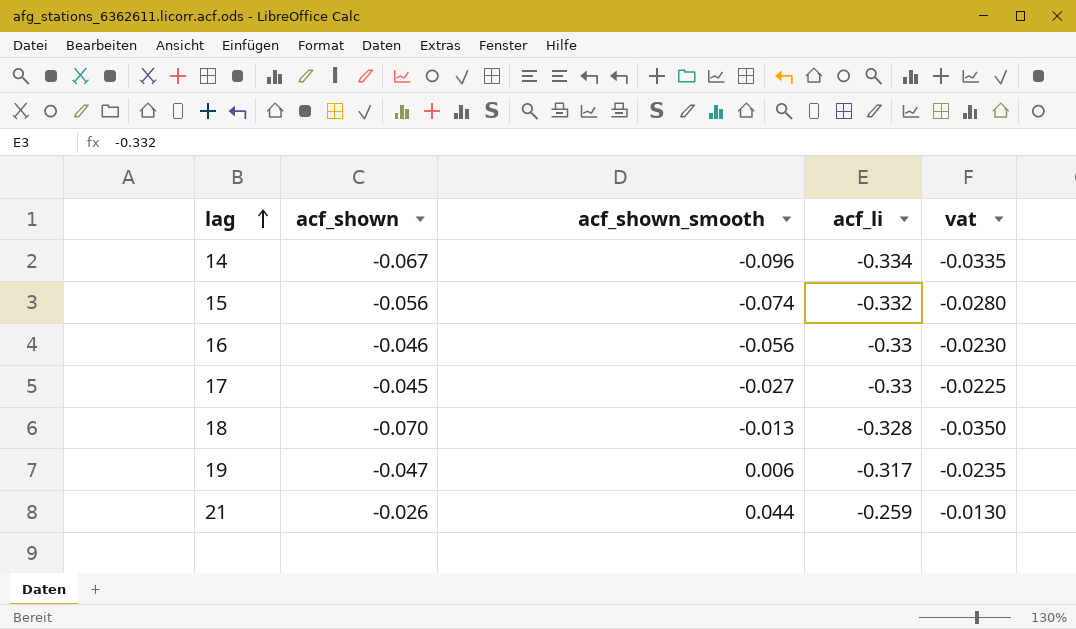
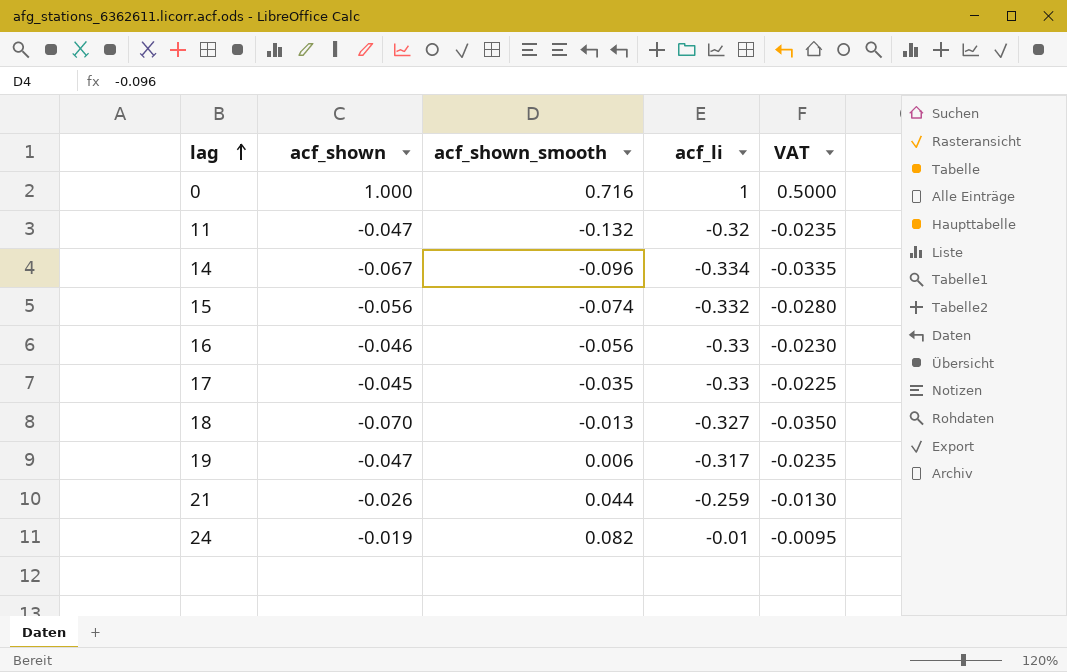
column name: vat -> VAT
row 0: none -> 1.000 | 0.716 | 1 | 0.5000
row 11: none -> -0.047 | -0.132 | -0.32 | -0.0235
17 | acf_shown_smooth: -0.027 -> -0.035
18 | acf_li: -0.328 -> -0.327
row 24: none -> -0.019 | 0.082 | -0.01 | -0.0095

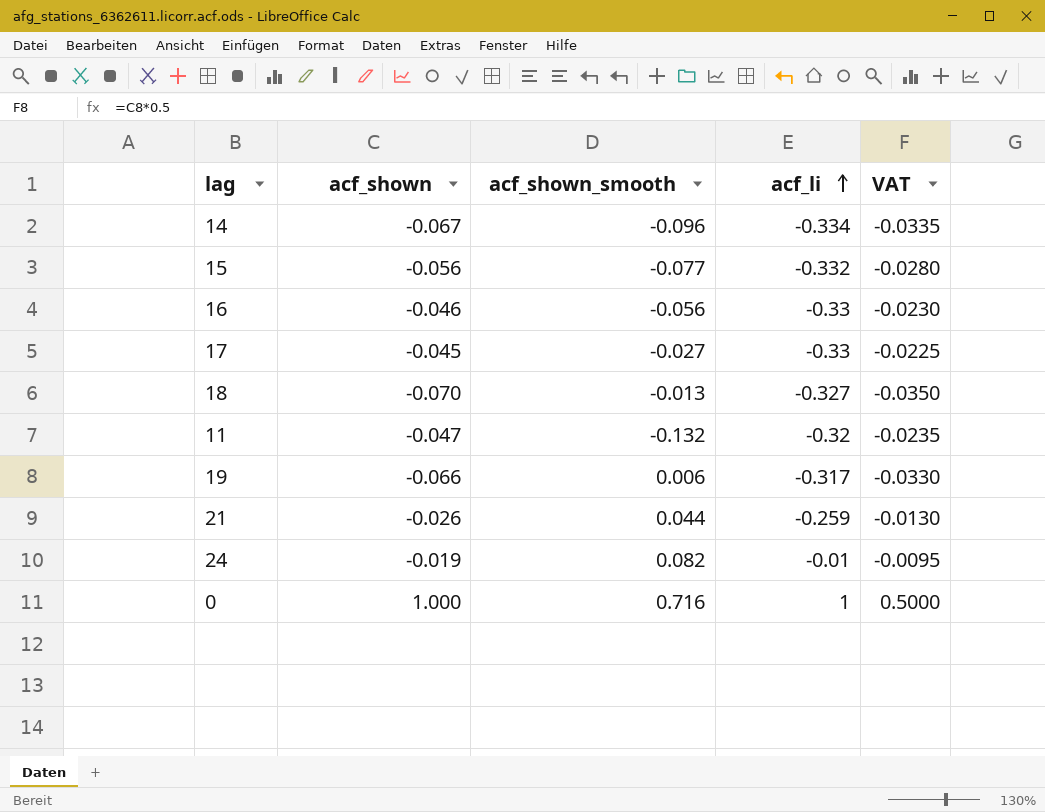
row order: lag ascending -> acf_li ascending
15 | acf_shown_smooth: -0.074 -> -0.077
17 | acf_shown_smooth: -0.035 -> -0.027
19 | acf_shown: -0.047 -> -0.066
19 | VAT: -0.0235 -> -0.0330

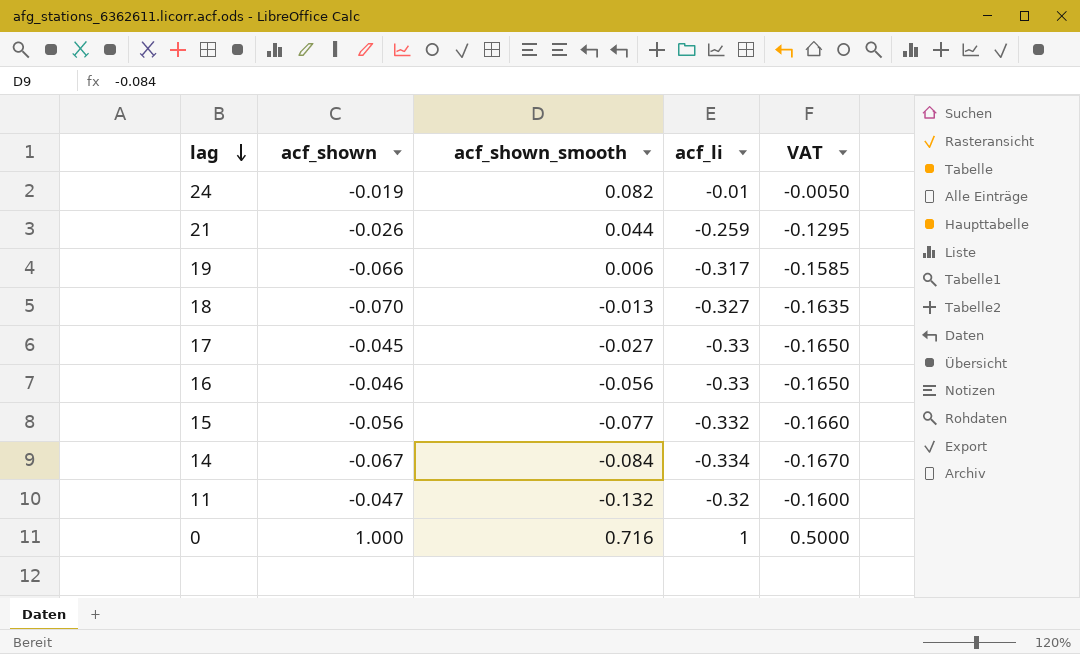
row order: acf_li ascending -> lag descending
column VAT | formula: [acf_shown] * 0.5 -> [acf_li] * 0.5
14 | acf_shown_smooth: -0.096 -> -0.084

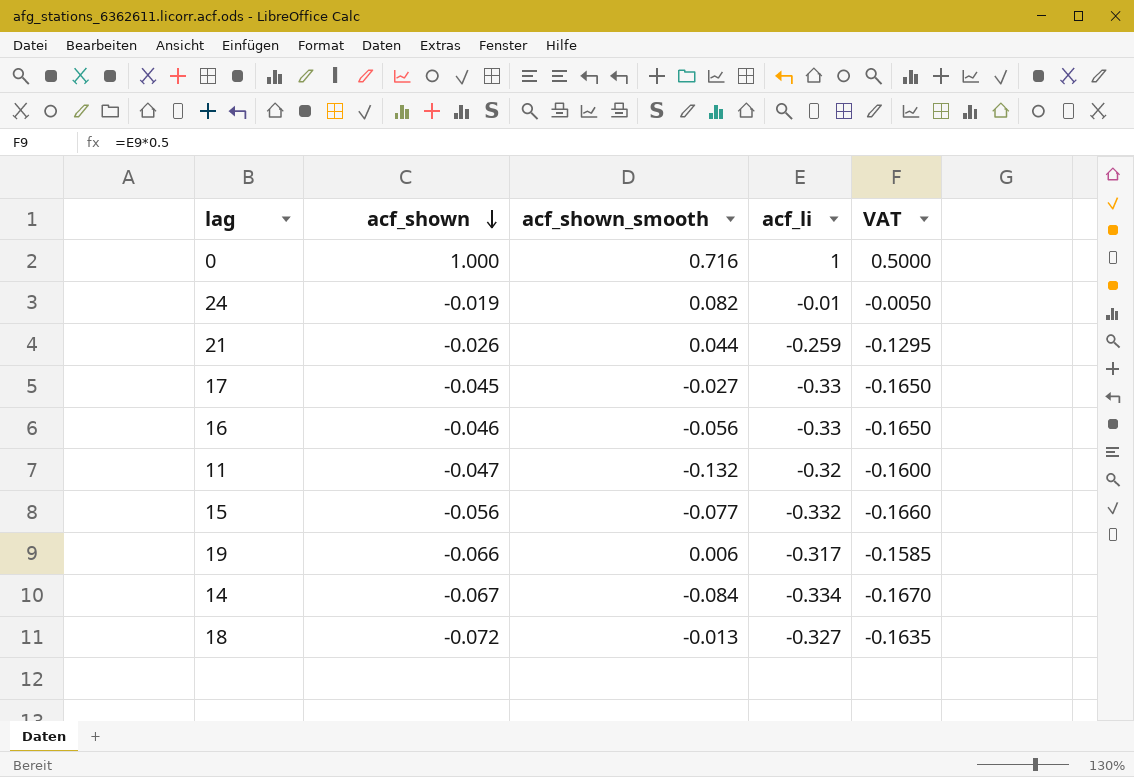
row order: lag descending -> acf_shown descending
18 | acf_shown: -0.070 -> -0.072

